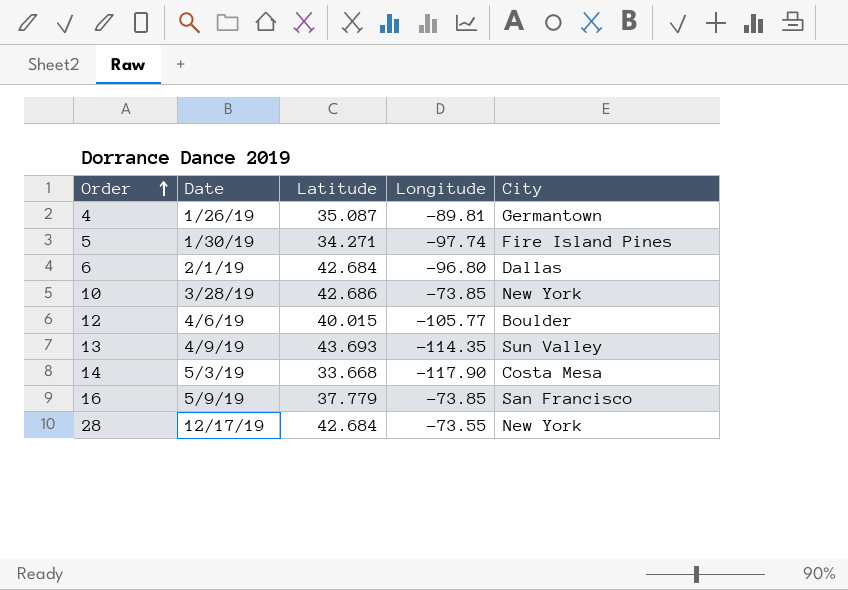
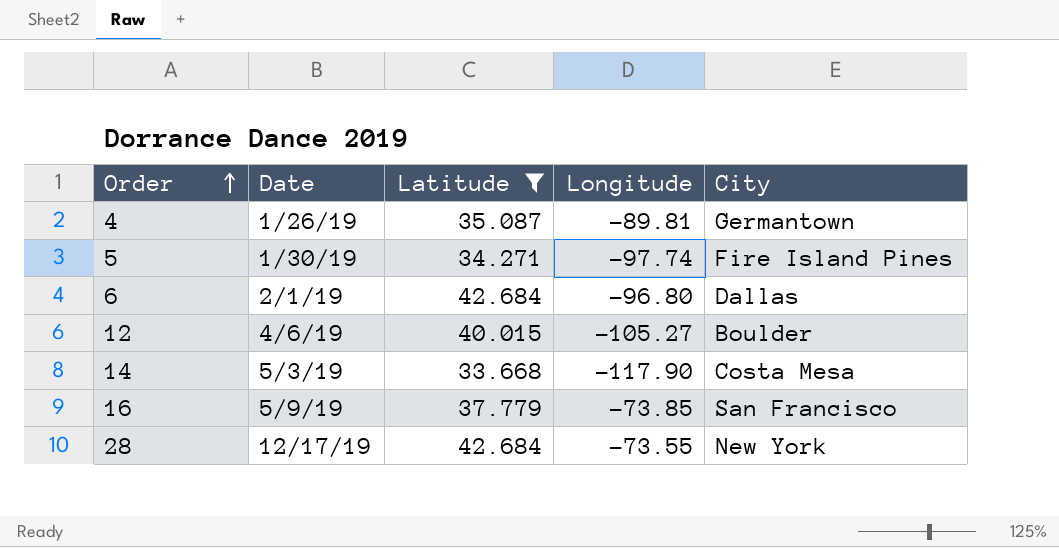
filter: none -> Latitude <= 42.684
12 | Longitude: -105.77 -> -105.27

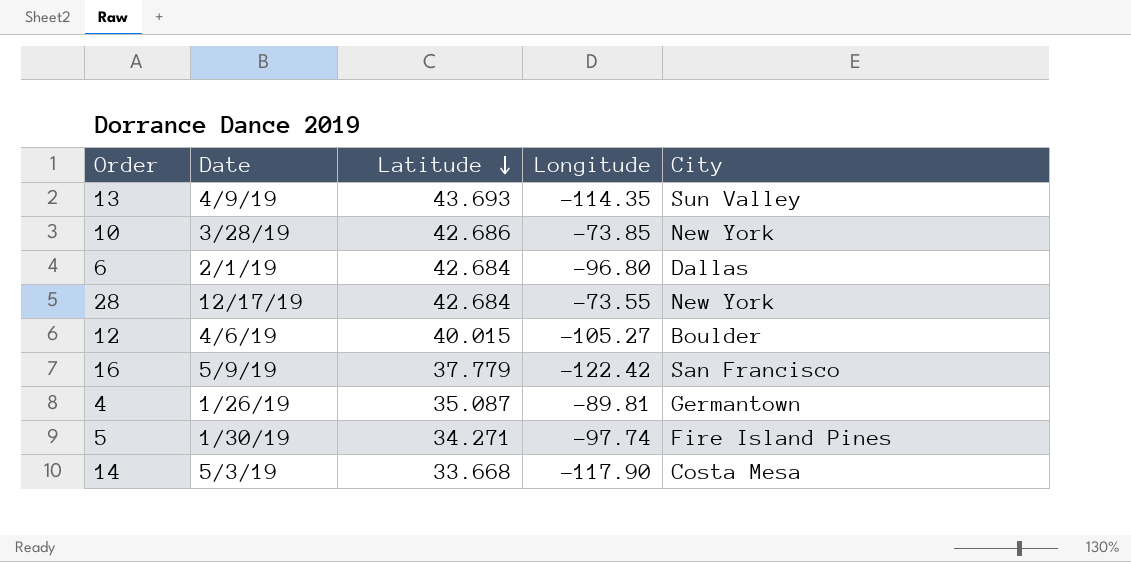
filter: Latitude <= 42.684 -> none
row order: Order ascending -> Latitude descending
16 | Longitude: -73.85 -> -122.42

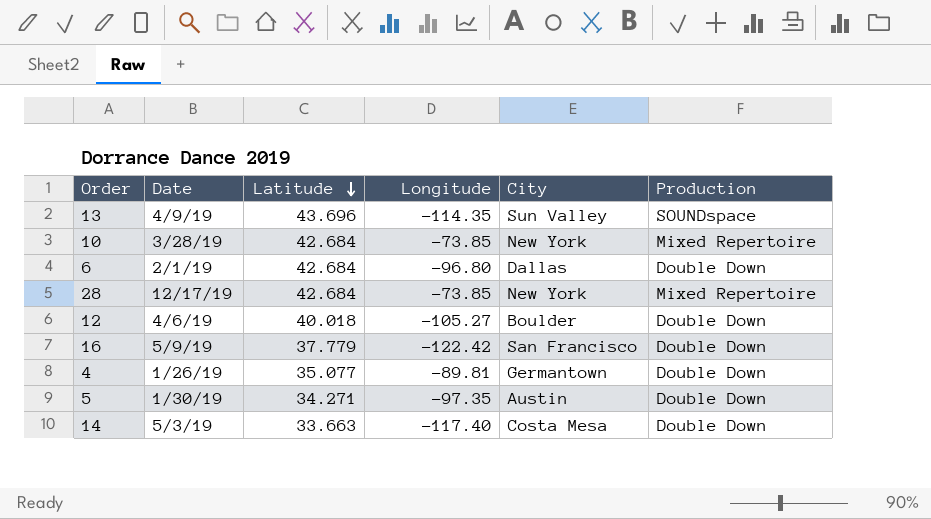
column Production | position: none -> 6
13 | Latitude: 43.693 -> 43.696
10 | Latitude: 42.686 -> 42.684
28 | Longitude: -73.55 -> -73.85
12 | Latitude: 40.015 -> 40.018
4 | Latitude: 35.087 -> 35.077
5 | Longitude: -97.74 -> -97.35
5 | City: Fire Island Pines -> Austin
14 | Latitude: 33.668 -> 33.663
14 | Longitude: -117.90 -> -117.40

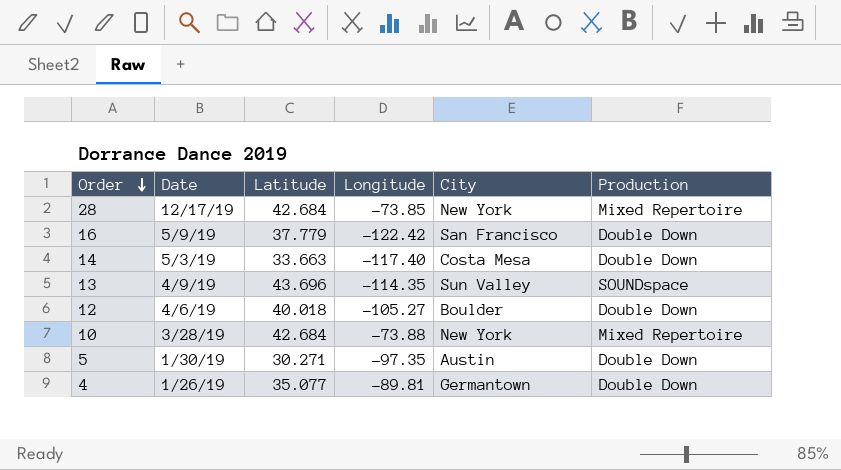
row order: Latitude descending -> Order descending
row 6: 2/1/19 | 42.684 | -96.80 | Dallas | Double Down -> none
10 | Longitude: -73.85 -> -73.88
5 | Latitude: 34.271 -> 30.271

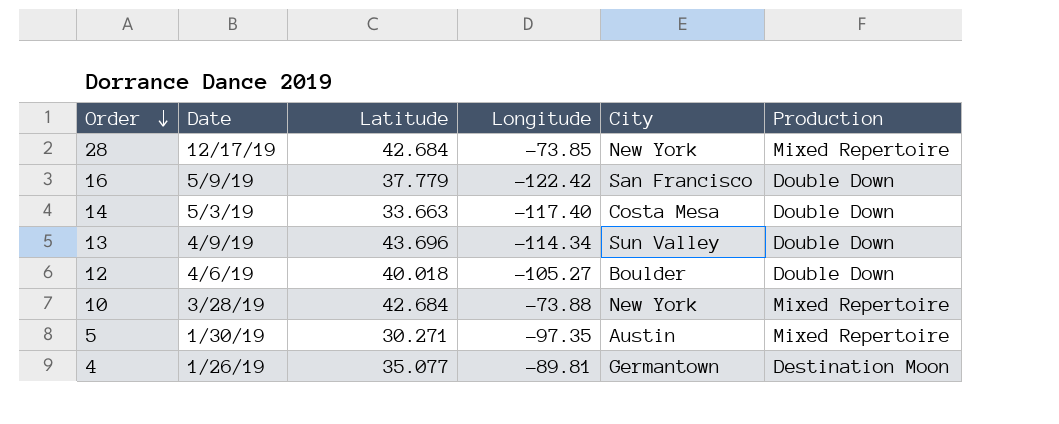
13 | Longitude: -114.35 -> -114.34
13 | Production: SOUNDspace -> Double Down
5 | Production: Double Down -> Mixed Repertoire
4 | Production: Double Down -> Destination Moon

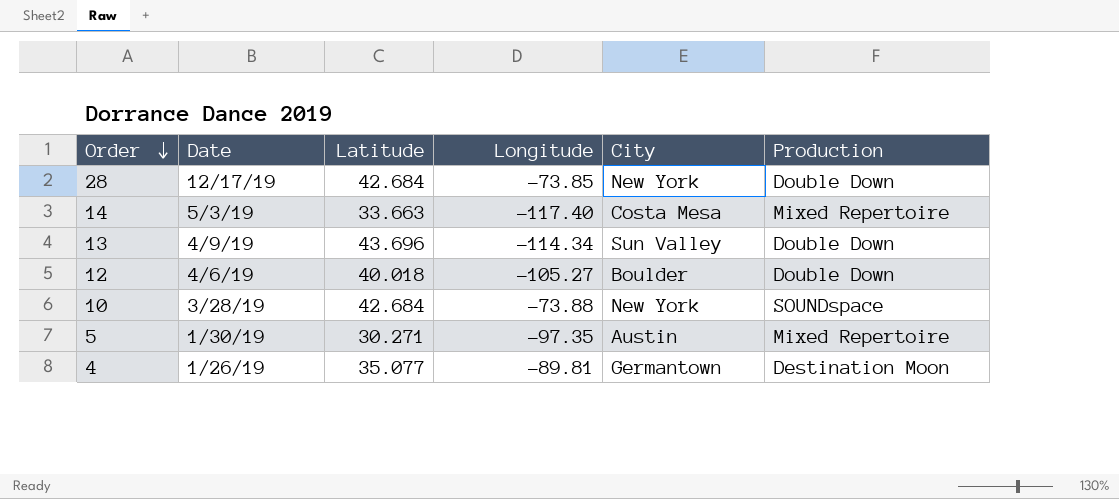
row 16: 5/9/19 | 37.779 | -122.42 | San Francisco | Double Down -> none
28 | Production: Mixed Repertoire -> Double Down
14 | Production: Double Down -> Mixed Repertoire
10 | Production: Mixed Repertoire -> SOUNDspace

